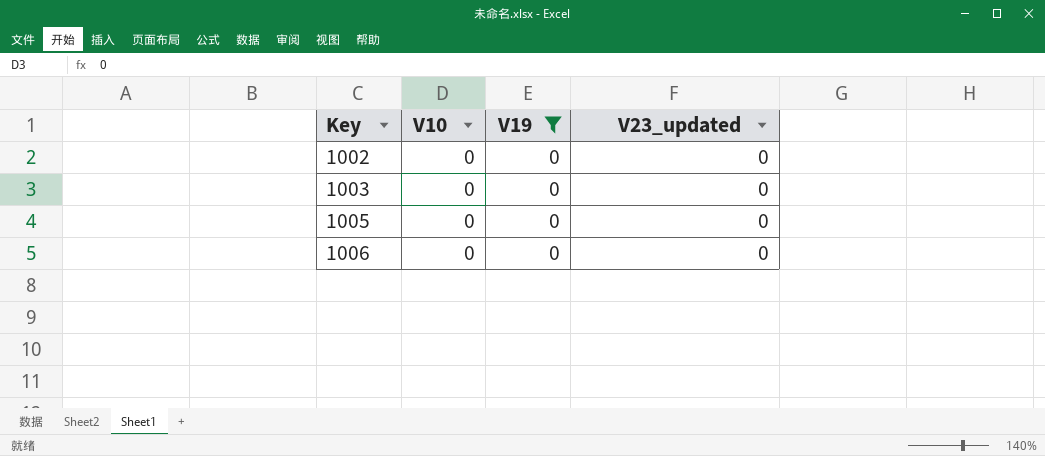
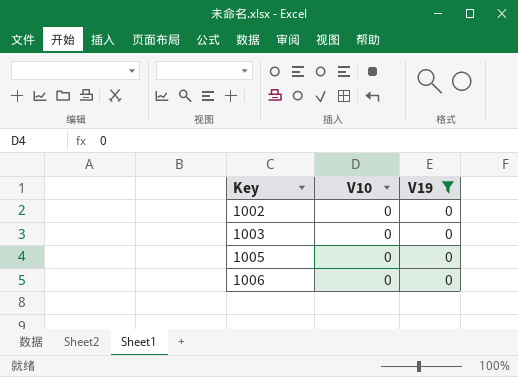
column V23_updated | position: 4 -> none

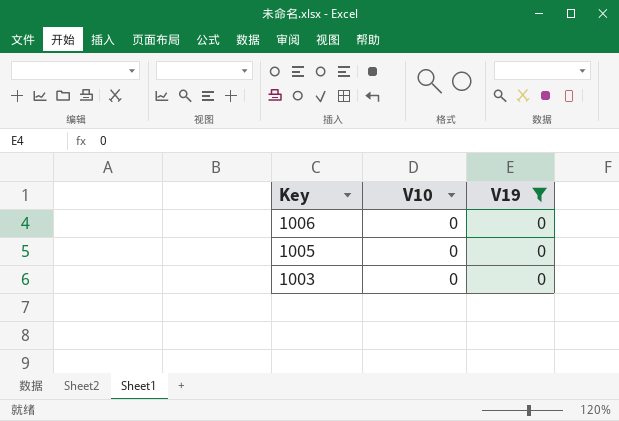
row order: Key ascending -> Key descending
row 1002: 0 | 0 -> none

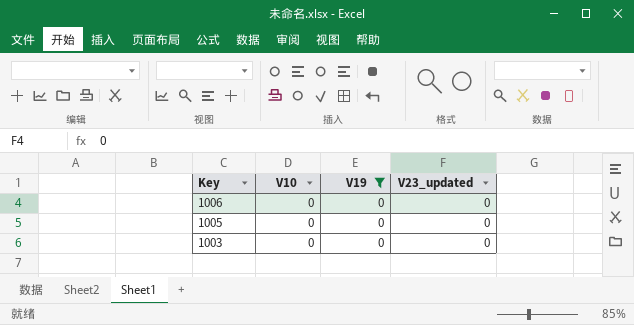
column V23_updated | position: none -> 4

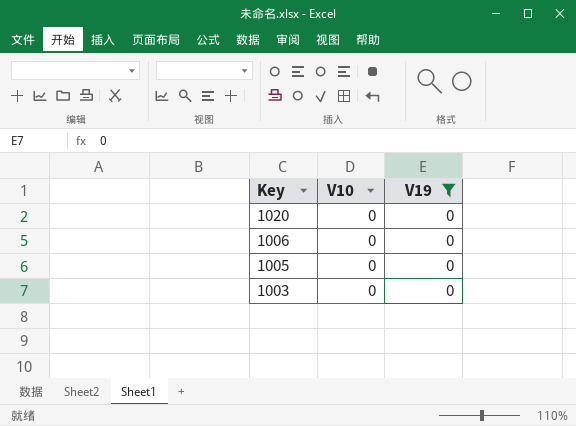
column V23_updated | position: 4 -> none
row 1020: none -> 0 | 0

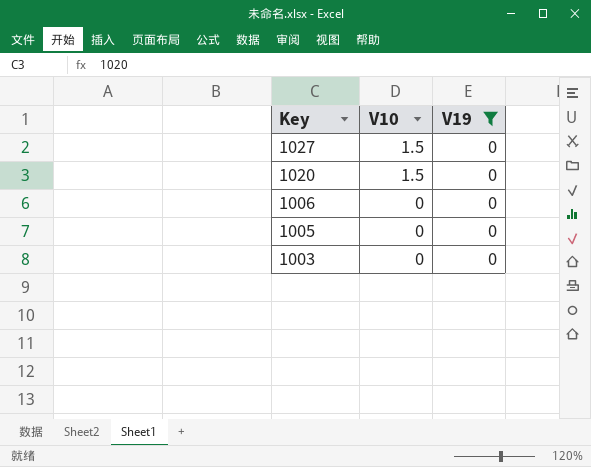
row 1027: none -> 1.5 | 0
1020 | V10: 0 -> 1.5

